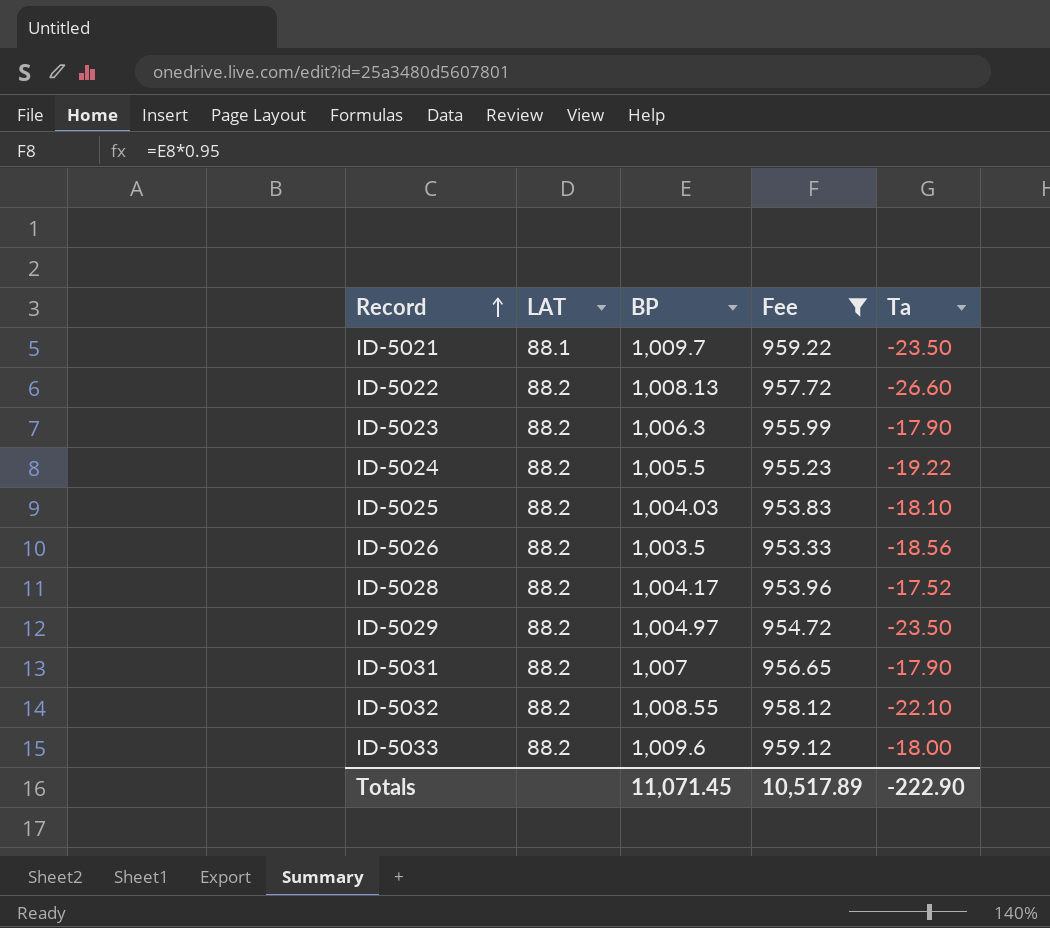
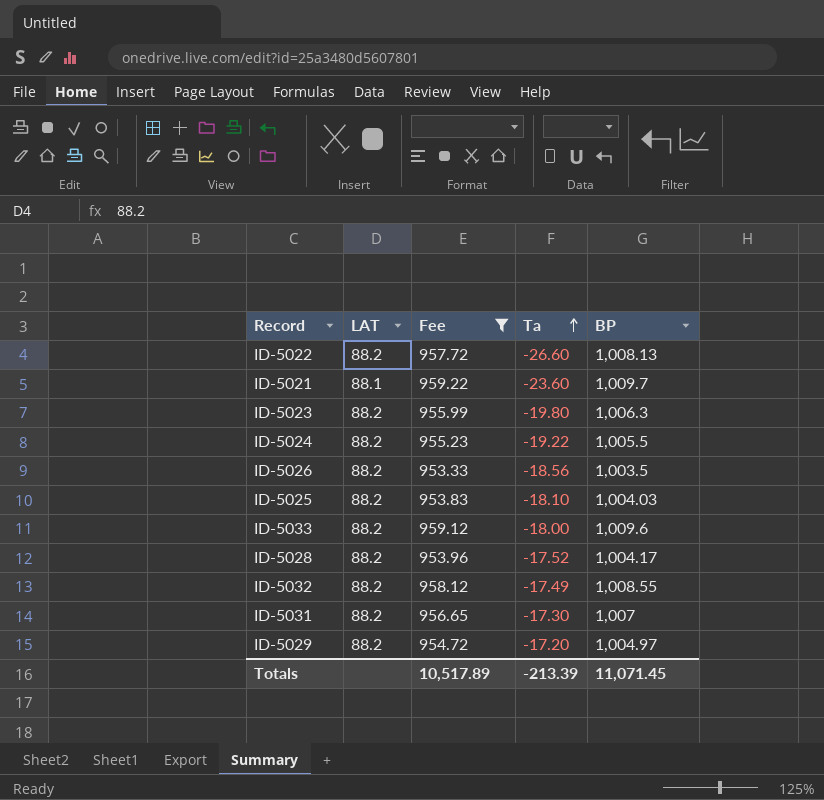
row order: Record ascending -> Ta ascending
column BP | position: 3 -> 5
ID-5021 | Ta: -23.50 -> -23.60
ID-5023 | Ta: -17.90 -> -19.80
ID-5032 | Ta: -22.10 -> -17.49
ID-5031 | Ta: -17.90 -> -17.30
ID-5029 | Ta: -23.50 -> -17.20
Totals | Ta: -222.90 -> -213.39

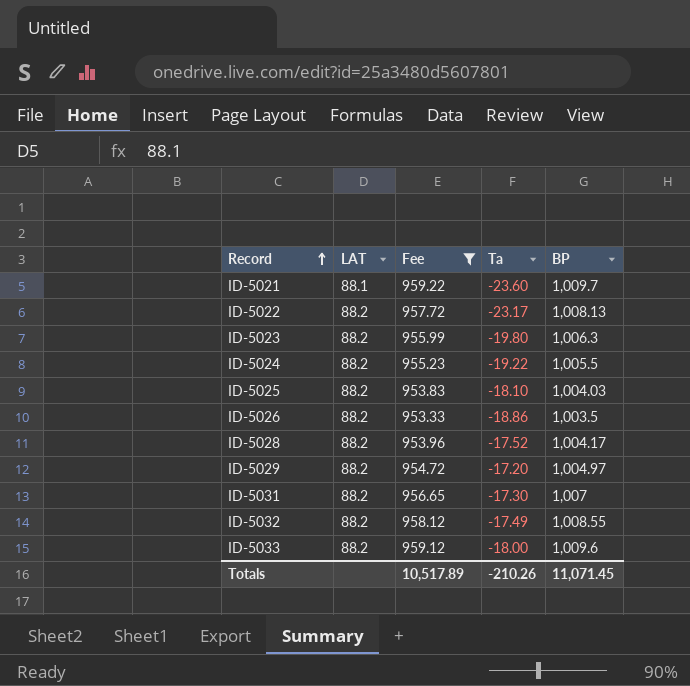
row order: Ta ascending -> Record ascending
ID-5022 | Ta: -26.60 -> -23.17
ID-5026 | Ta: -18.56 -> -18.86
Totals | Ta: -213.39 -> -210.26

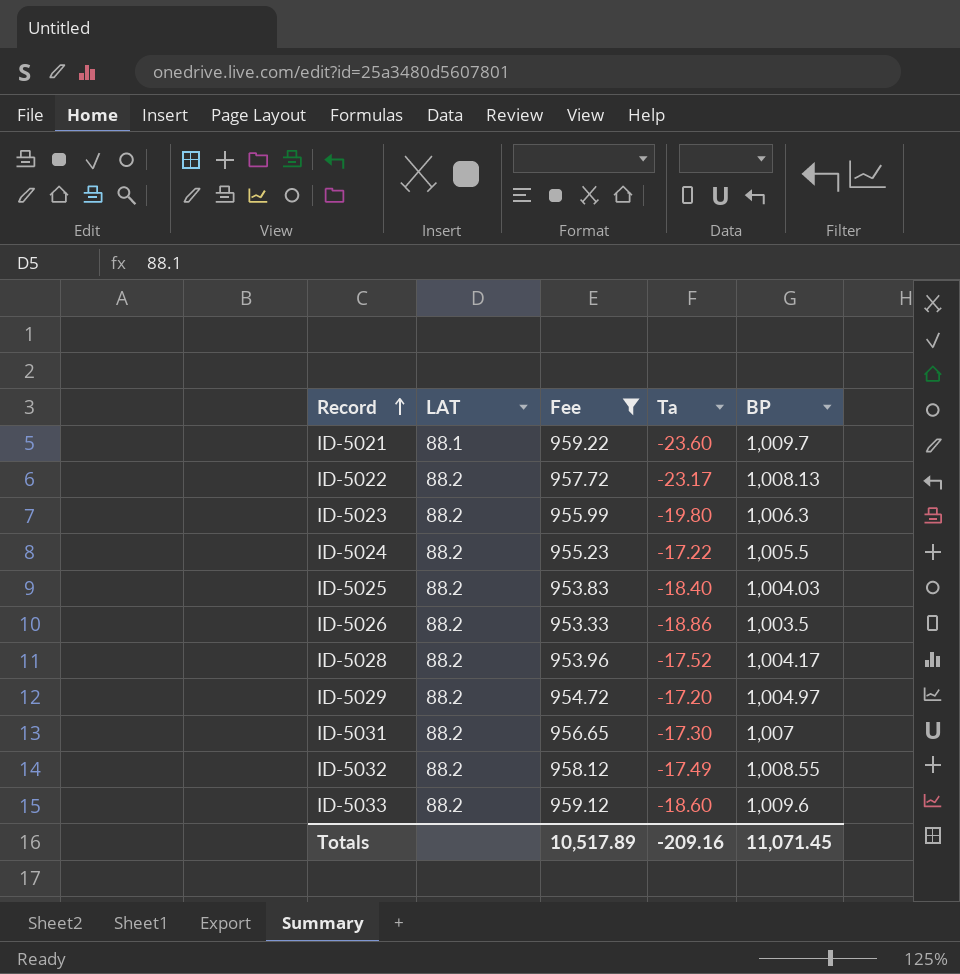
ID-5024 | Ta: -19.22 -> -17.22
ID-5025 | Ta: -18.10 -> -18.40
ID-5033 | Ta: -18.00 -> -18.60
Totals | Ta: -210.26 -> -209.16

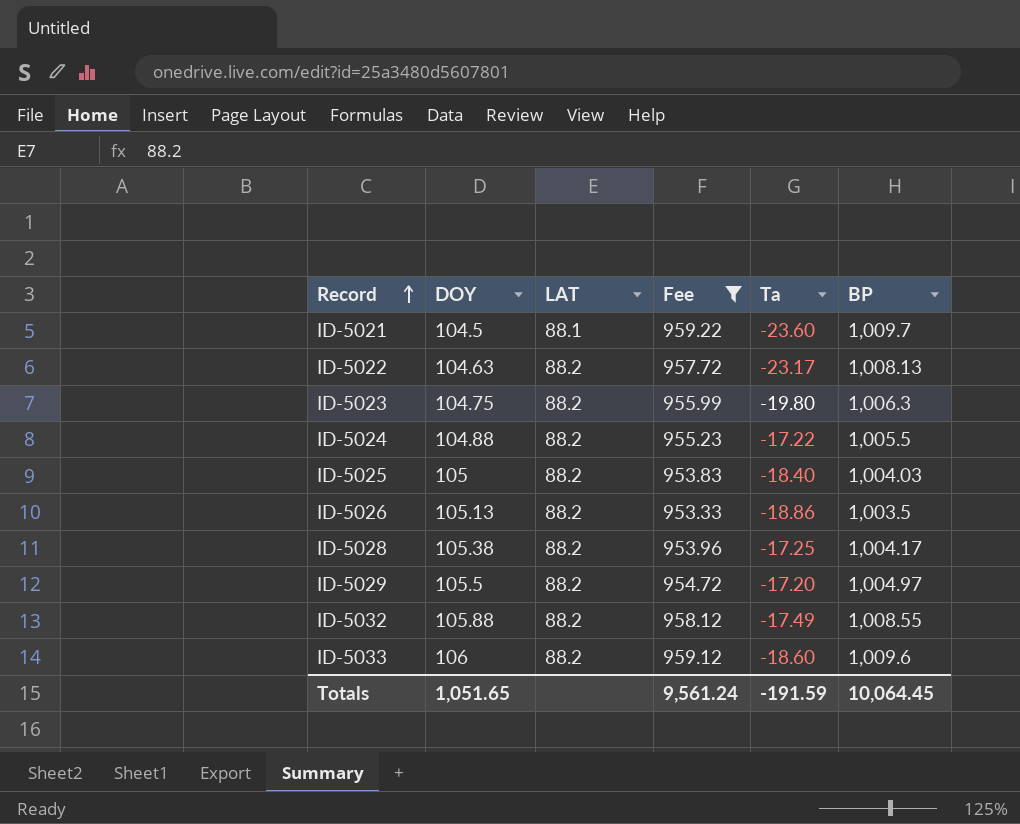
column DOY | position: none -> 2
row ID-5031: 88.2 | 956.65 | -17.30 | 1,007 -> none
ID-5028 | Ta: -17.52 -> -17.25
Totals | Fee: 10,517.89 -> 9,561.24
Totals | Ta: -209.16 -> -191.59
Totals | BP: 11,071.45 -> 10,064.45

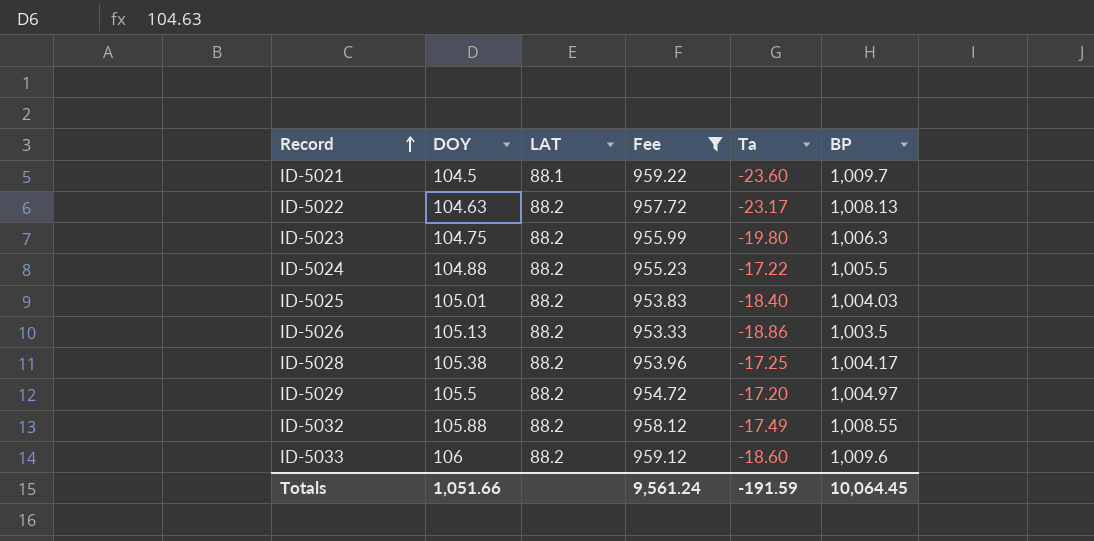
ID-5025 | DOY: 105 -> 105.01
Totals | DOY: 1,051.65 -> 1,051.66

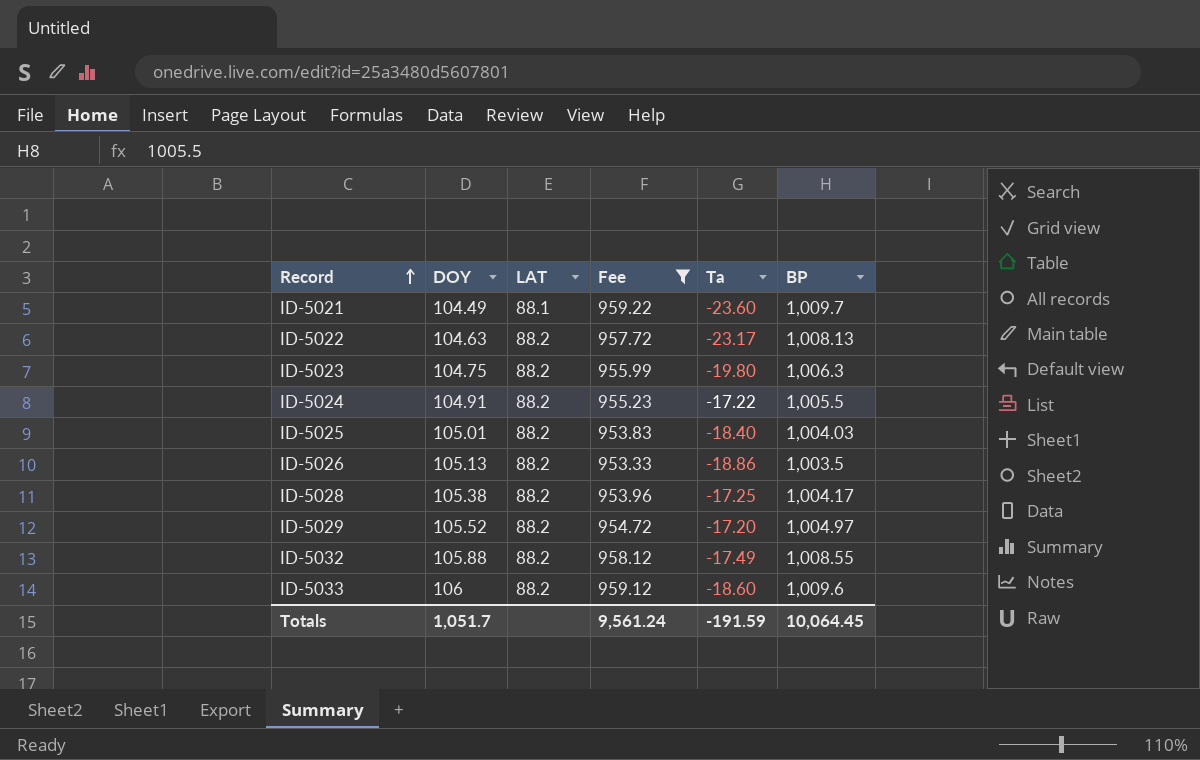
ID-5021 | DOY: 104.5 -> 104.49
ID-5024 | DOY: 104.88 -> 104.91
ID-5029 | DOY: 105.5 -> 105.52
Totals | DOY: 1,051.66 -> 1,051.7

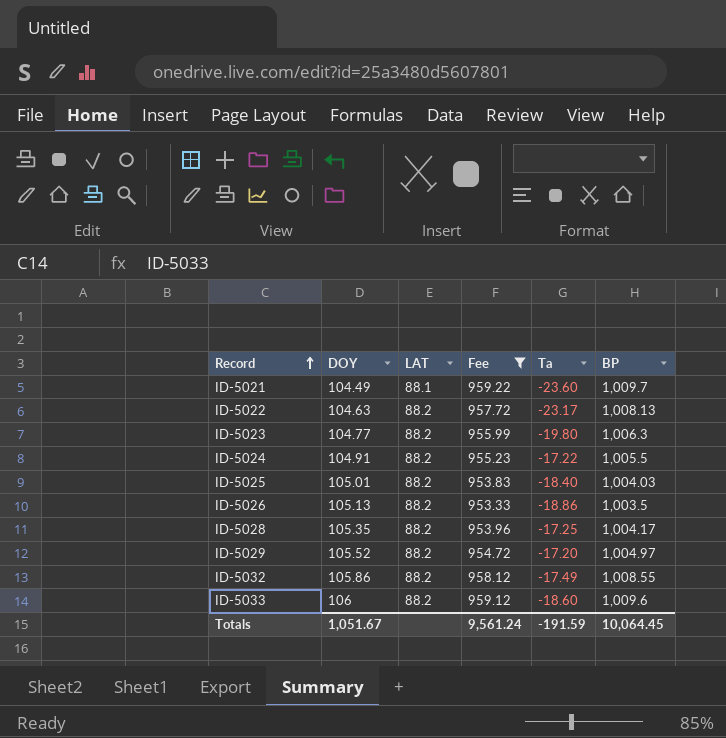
ID-5023 | DOY: 104.75 -> 104.77
ID-5028 | DOY: 105.38 -> 105.35
ID-5032 | DOY: 105.88 -> 105.86
Totals | DOY: 1,051.7 -> 1,051.67

